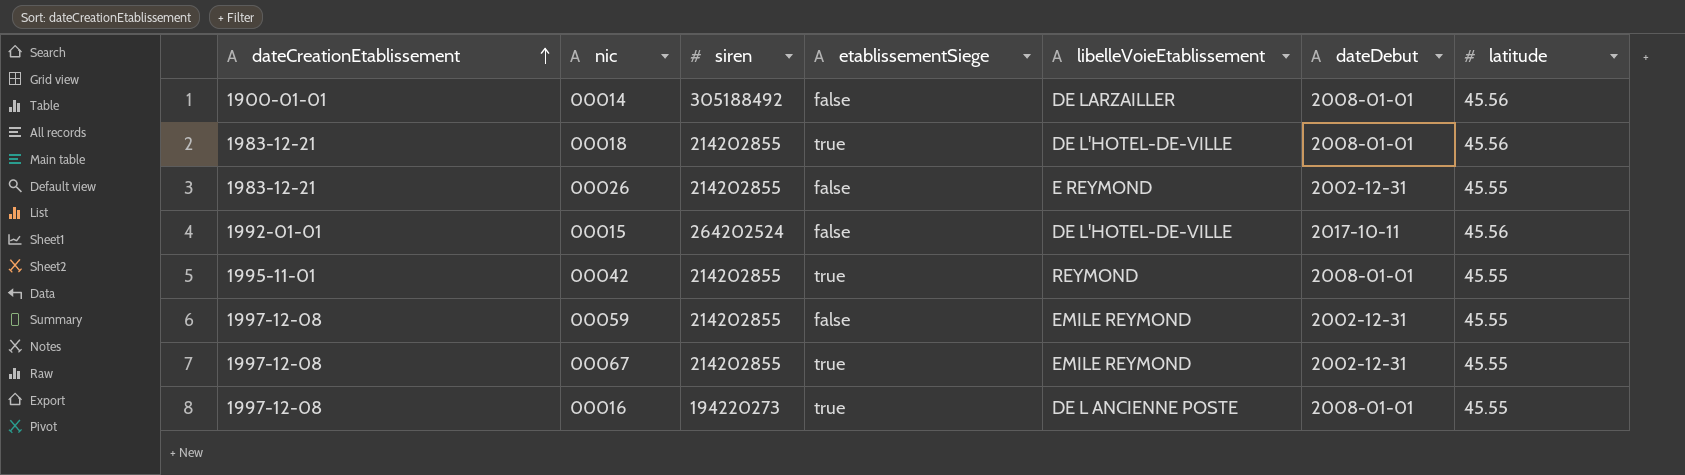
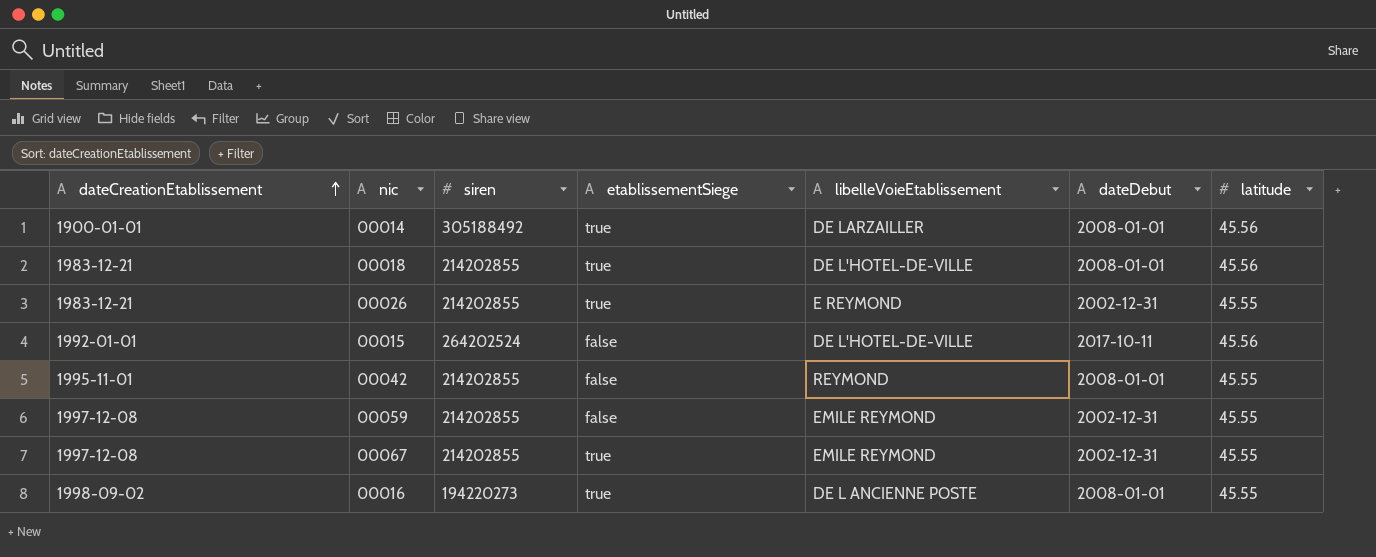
00014 | etablissementSiege: false -> true
00026 | etablissementSiege: false -> true
00042 | etablissementSiege: true -> false
00016 | dateCreationEtablissement: 1997-12-08 -> 1998-09-02

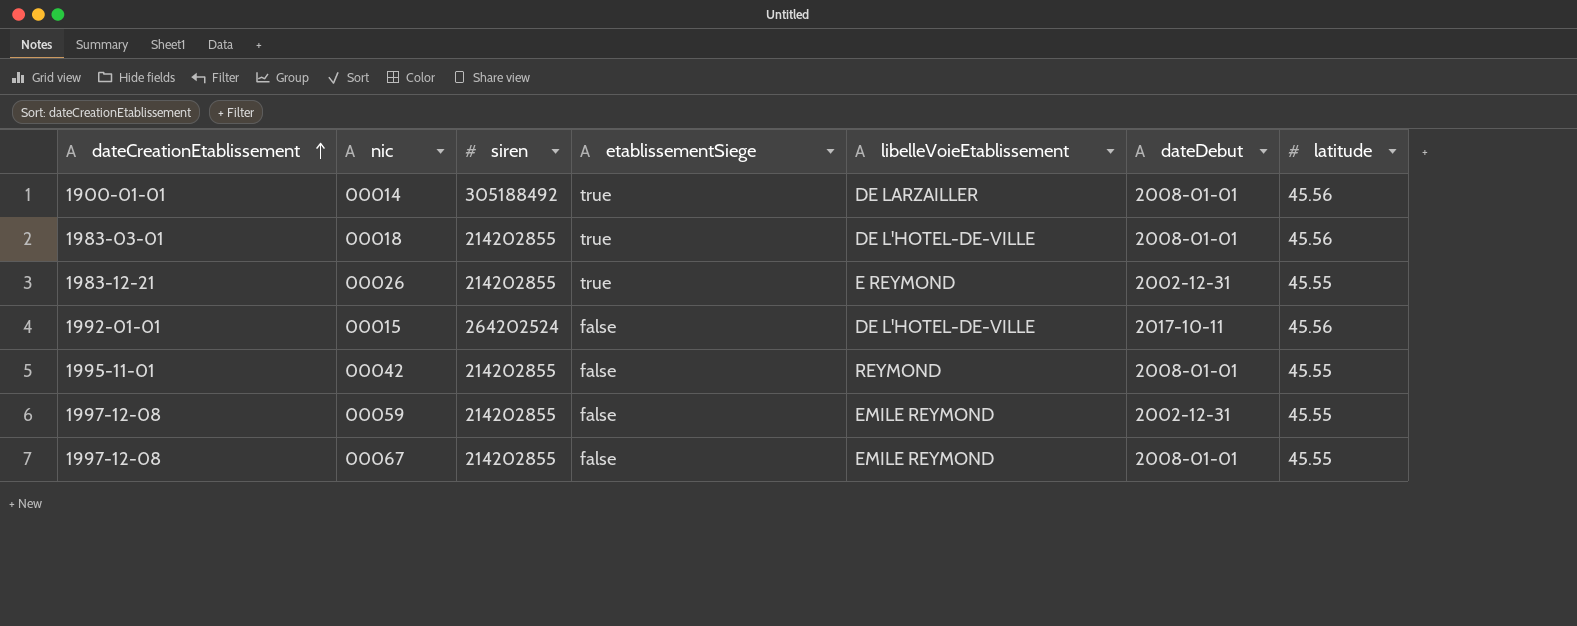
row 00016: 1998-09-02 | 194220273 | true | DE L ANCIENNE POSTE | 2008-01-01 | 45.55 -> none
00018 | dateCreationEtablissement: 1983-12-21 -> 1983-03-01
00067 | etablissementSiege: true -> false
00067 | dateDebut: 2002-12-31 -> 2008-01-01

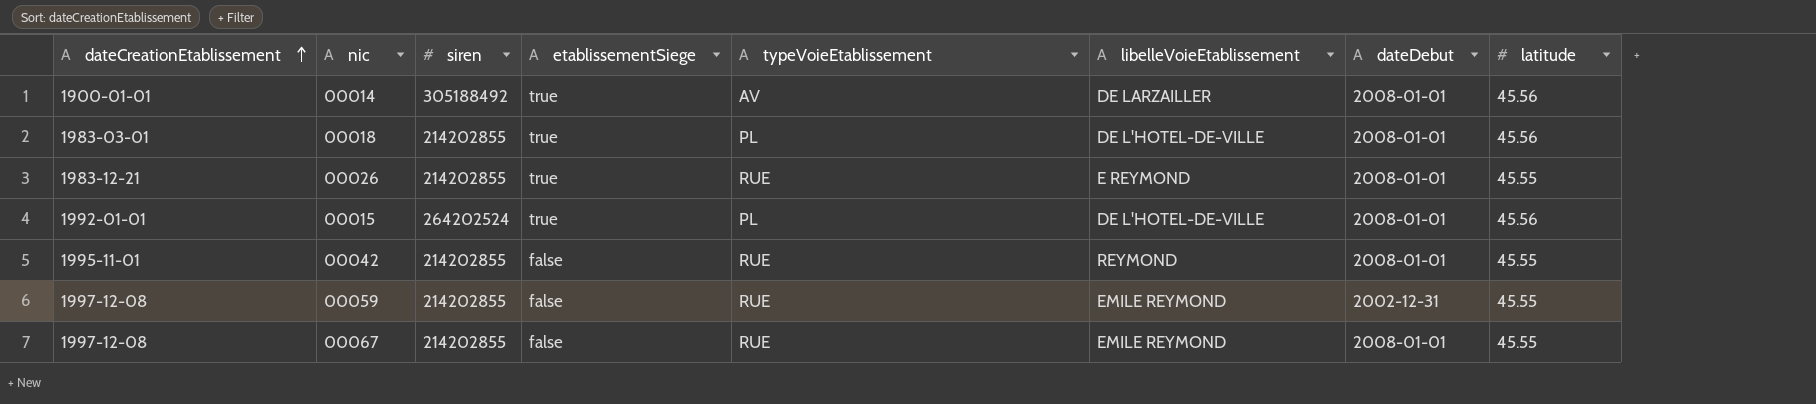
column typeVoieEtablissement | position: none -> 5
00026 | dateDebut: 2002-12-31 -> 2008-01-01
00015 | etablissementSiege: false -> true
00015 | dateDebut: 2017-10-11 -> 2008-01-01

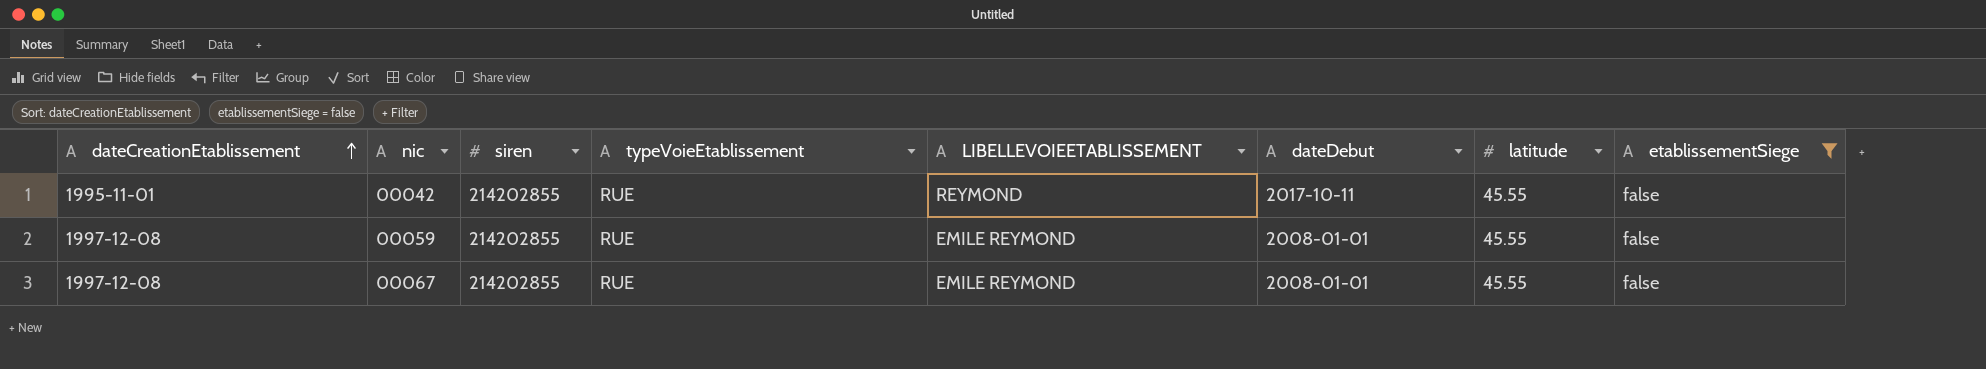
filter: none -> etablissementSiege = false
column name: libelleVoieEtablissement -> LIBELLEVOIEETABLISSEMENT
column etablissementSiege | position: 4 -> 8
00042 | dateDebut: 2008-01-01 -> 2017-10-11
00059 | dateDebut: 2002-12-31 -> 2008-01-01

